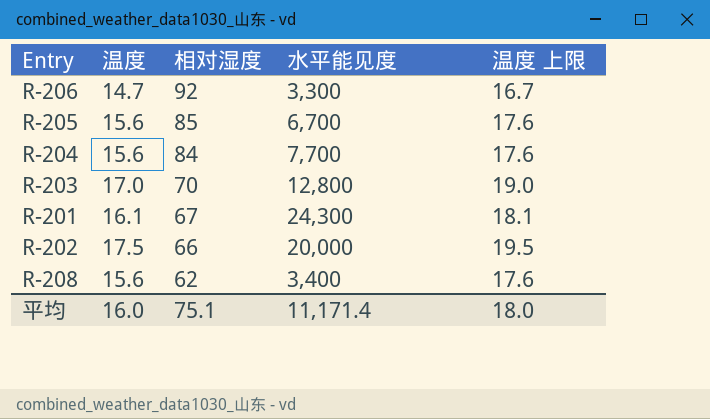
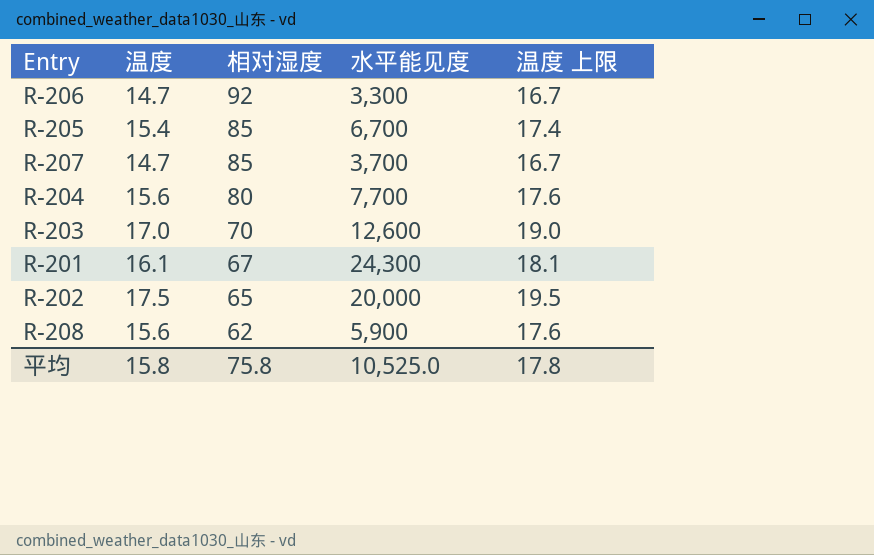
R-205 | 温度: 15.6 -> 15.4
R-205 | 温度 上限: 17.6 -> 17.4
row R-207: none -> 14.7 | 85 | 3,700 | 16.7
R-204 | 相对湿度: 84 -> 80
R-203 | 水平能见度: 12,800 -> 12,600
R-202 | 相对湿度: 66 -> 65
R-208 | 水平能见度: 3,400 -> 5,900
平均 | 温度: 16.0 -> 15.8
平均 | 相对湿度: 75.1 -> 75.8
平均 | 水平能见度: 11,171.4 -> 10,525.0
平均 | 温度 上限: 18.0 -> 17.8

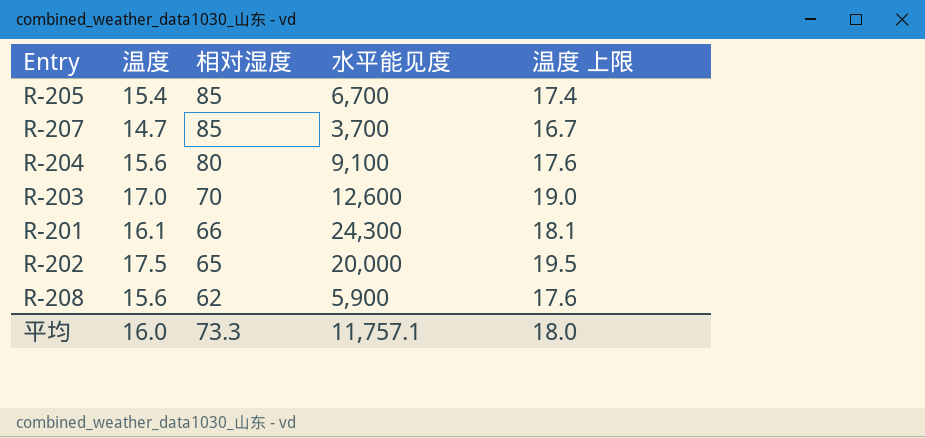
row R-206: 14.7 | 92 | 3,300 | 16.7 -> none
R-204 | 水平能见度: 7,700 -> 9,100
R-201 | 相对湿度: 67 -> 66
平均 | 温度: 15.8 -> 16.0
平均 | 相对湿度: 75.8 -> 73.3
平均 | 水平能见度: 10,525.0 -> 11,757.1
平均 | 温度 上限: 17.8 -> 18.0

